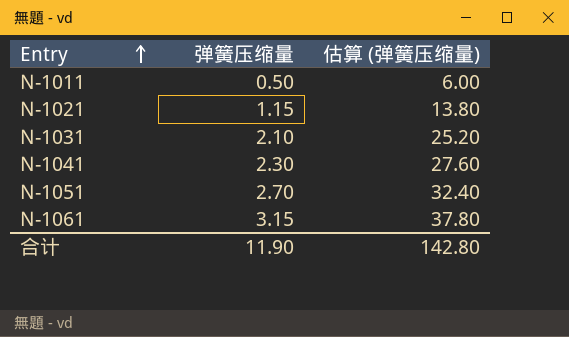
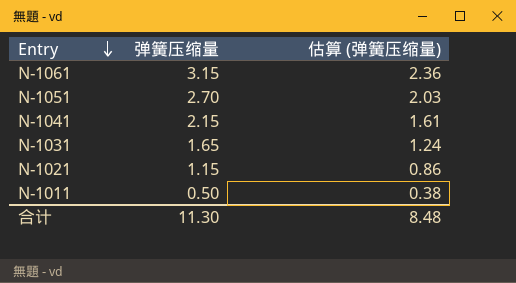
row order: Entry ascending -> Entry descending
column 估算 (弹簧压缩量) | formula: [弹簧压缩量] * 12 -> [弹簧压缩量] * 0.75
N-1041 | 弹簧压缩量: 2.30 -> 2.15
N-1031 | 弹簧压缩量: 2.10 -> 1.65
合计 | 弹簧压缩量: 11.90 -> 11.30
合计 | 估算 (弹簧压缩量): 142.80 -> 8.48

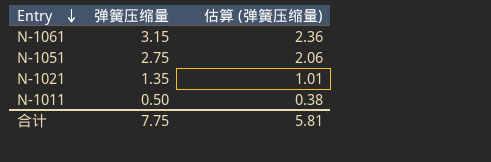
row N-1041: 2.15 | 1.61 -> none
row N-1031: 1.65 | 1.24 -> none
N-1051 | 弹簧压缩量: 2.70 -> 2.75
N-1051 | 估算 (弹簧压缩量): 2.03 -> 2.06
N-1021 | 弹簧压缩量: 1.15 -> 1.35
N-1021 | 估算 (弹簧压缩量): 0.86 -> 1.01
合计 | 弹簧压缩量: 11.30 -> 7.75
合计 | 估算 (弹簧压缩量): 8.48 -> 5.81

